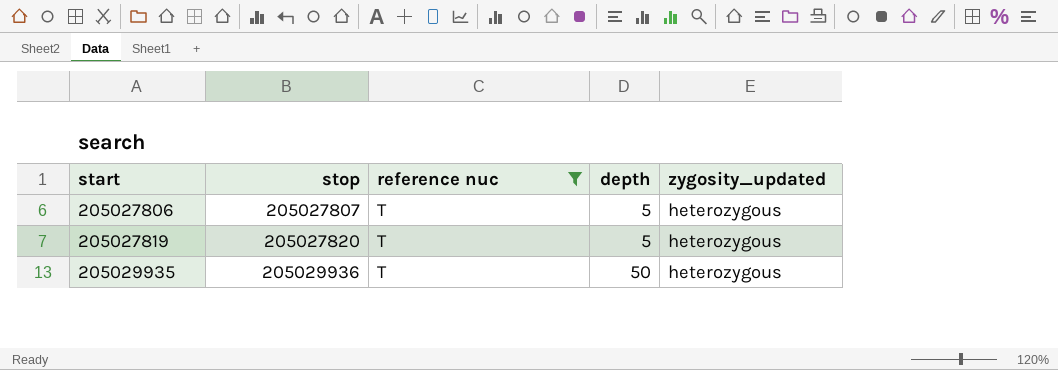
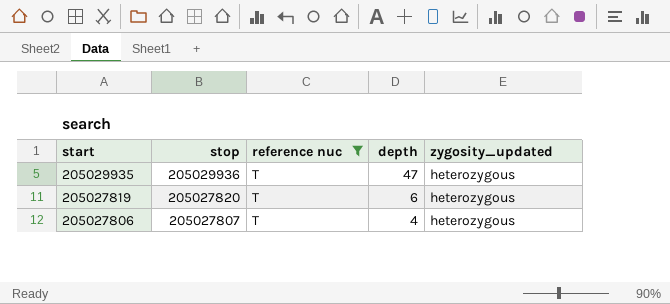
row order: start ascending -> start descending
205029935 | depth: 50 -> 47
205027819 | depth: 5 -> 6
205027806 | depth: 5 -> 4

